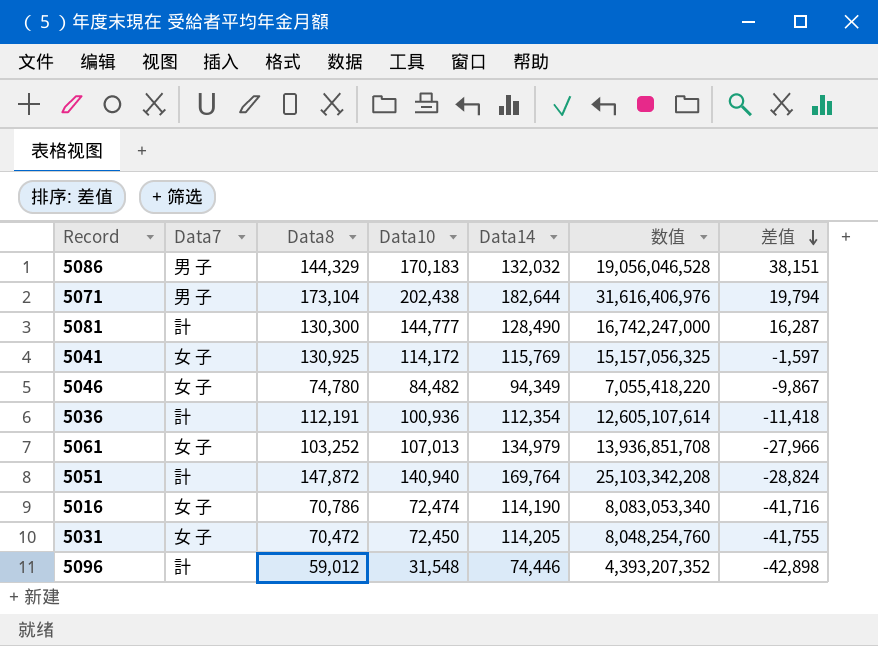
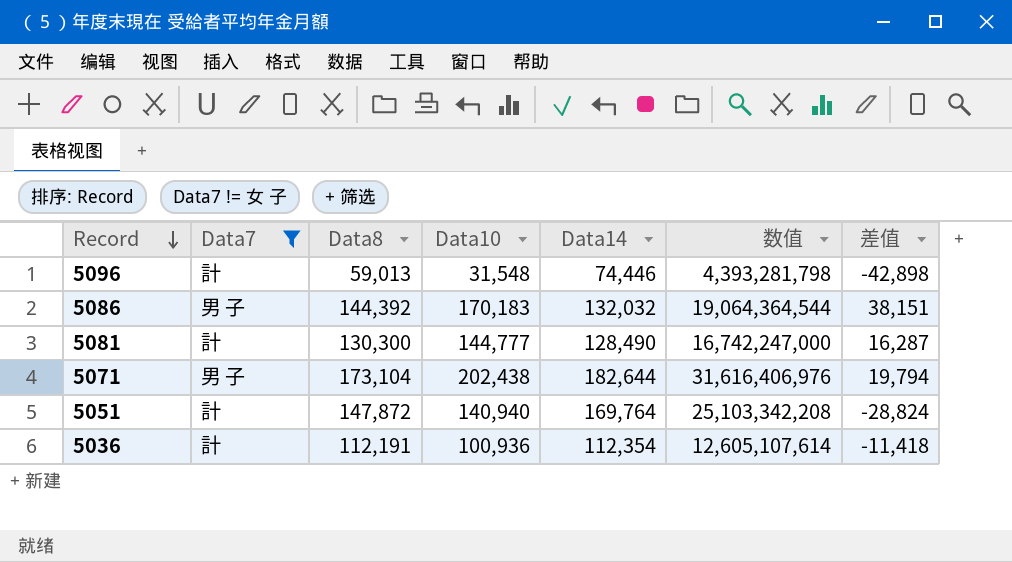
filter: none -> Data7 != 女 子
row order: 差值 descending -> Record descending
5096 | Data8: 59,012 -> 59,013
5096 | 数值: 4,393,207,352 -> 4,393,281,798
5086 | Data8: 144,329 -> 144,392
5086 | 数值: 19,056,046,528 -> 19,064,364,544

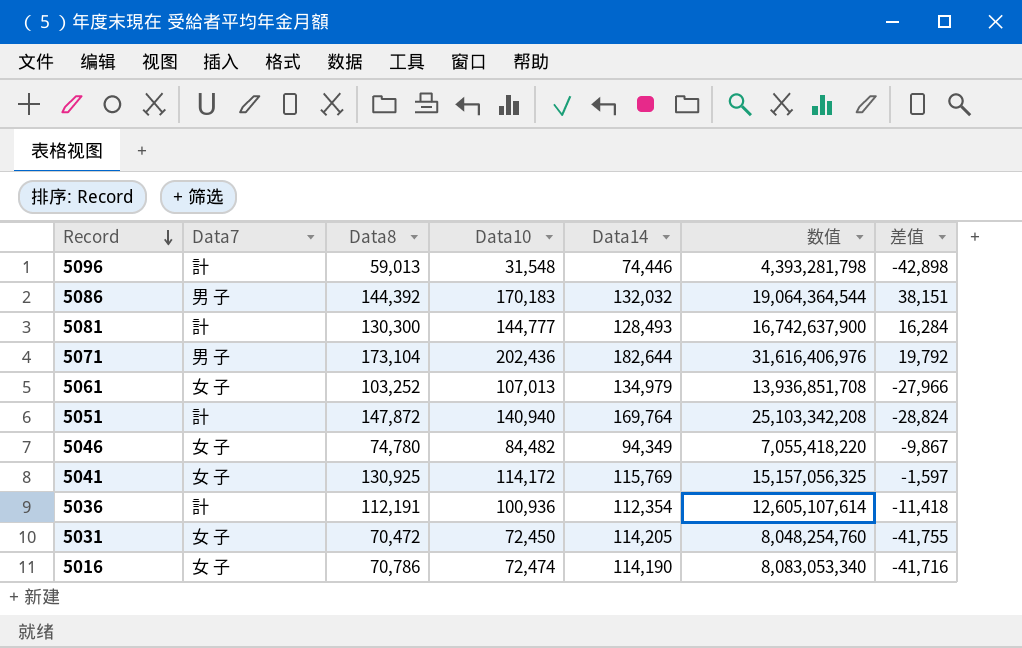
filter: Data7 != 女 子 -> none
5081 | Data14: 128,490 -> 128,493
5081 | 数值: 16,742,247,000 -> 16,742,637,900
5081 | 差值: 16,287 -> 16,284
5071 | Data10: 202,438 -> 202,436
5071 | 差值: 19,794 -> 19,792

